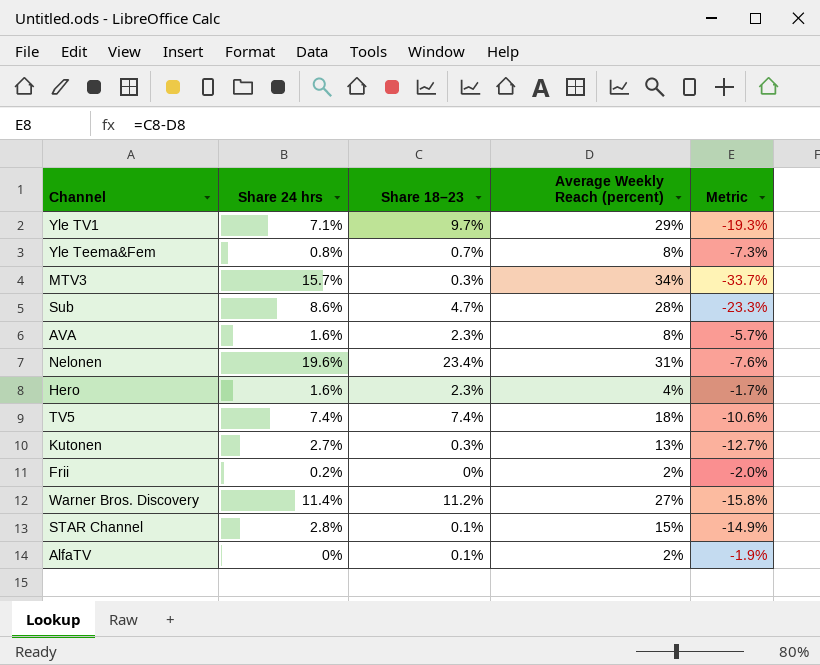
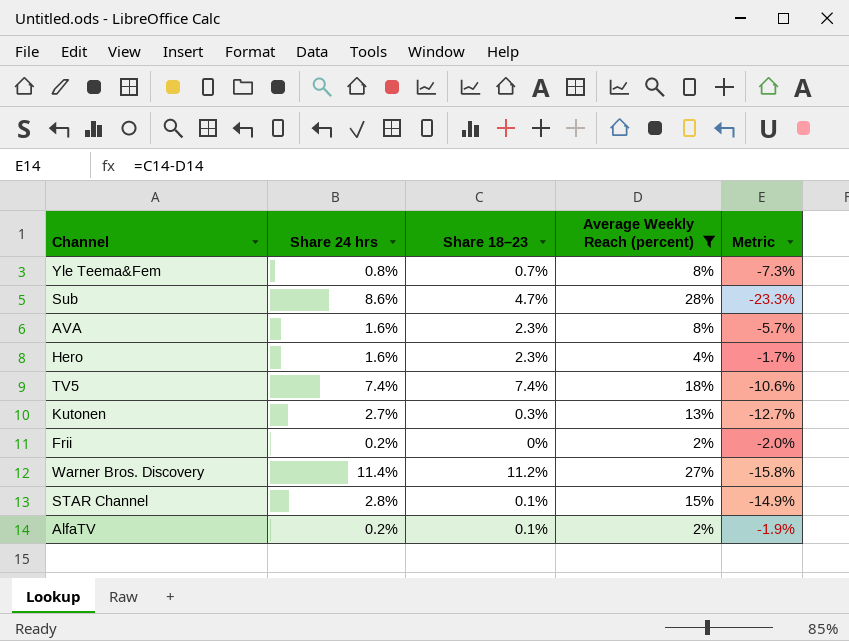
filter: none -> Average Weekly Reach (percent) <= 28%
AlfaTV | Share 24 hrs: 0% -> 0.2%

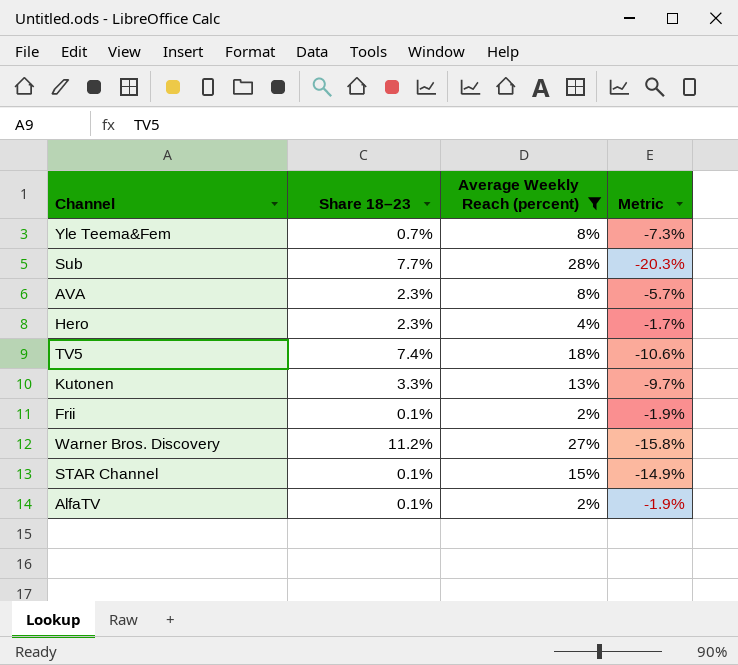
column Share 24 hrs | position: 2 -> none
Sub | Share 18–23: 4.7% -> 7.7%
Sub | Metric: -23.3% -> -20.3%
Kutonen | Share 18–23: 0.3% -> 3.3%
Kutonen | Metric: -12.7% -> -9.7%
Frii | Share 18–23: 0% -> 0.1%
Frii | Metric: -2.0% -> -1.9%

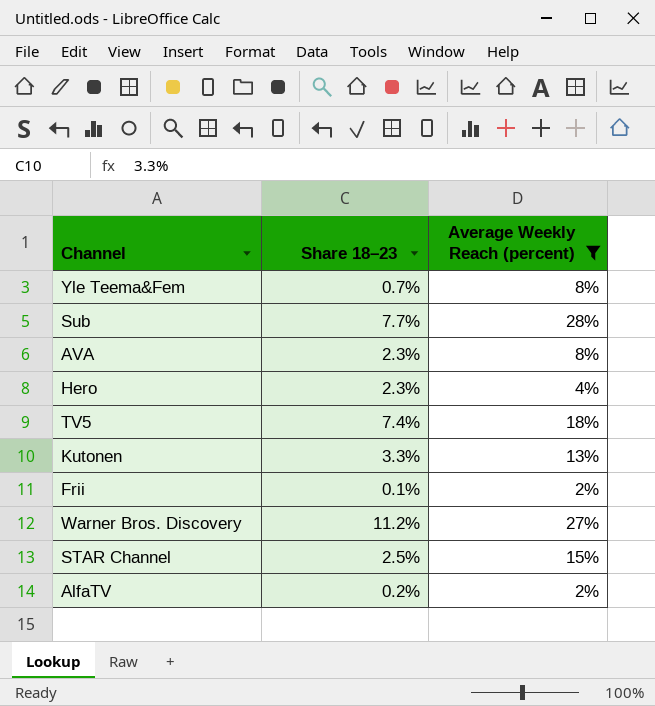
column Metric | formula: [Share 18–23] - [Average Weekly Reach (percent)] -> none
STAR Channel | Share 18–23: 0.1% -> 2.5%
AlfaTV | Share 18–23: 0.1% -> 0.2%

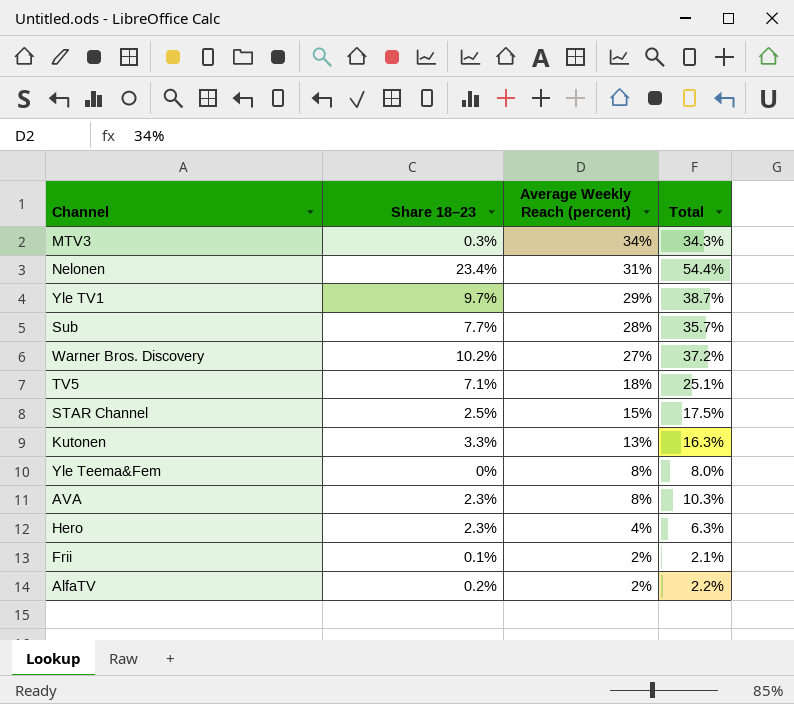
filter: Average Weekly Reach (percent) <= 28% -> none
row order: none -> Average Weekly Reach (percent) descending
column Total | formula: none -> [Share 18–23] + [Average Weekly Reach (percent)]
Warner Bros. Discovery | Share 18–23: 11.2% -> 10.2%
TV5 | Share 18–23: 7.4% -> 7.1%
Yle Teema&Fem | Share 18–23: 0.7% -> 0%

